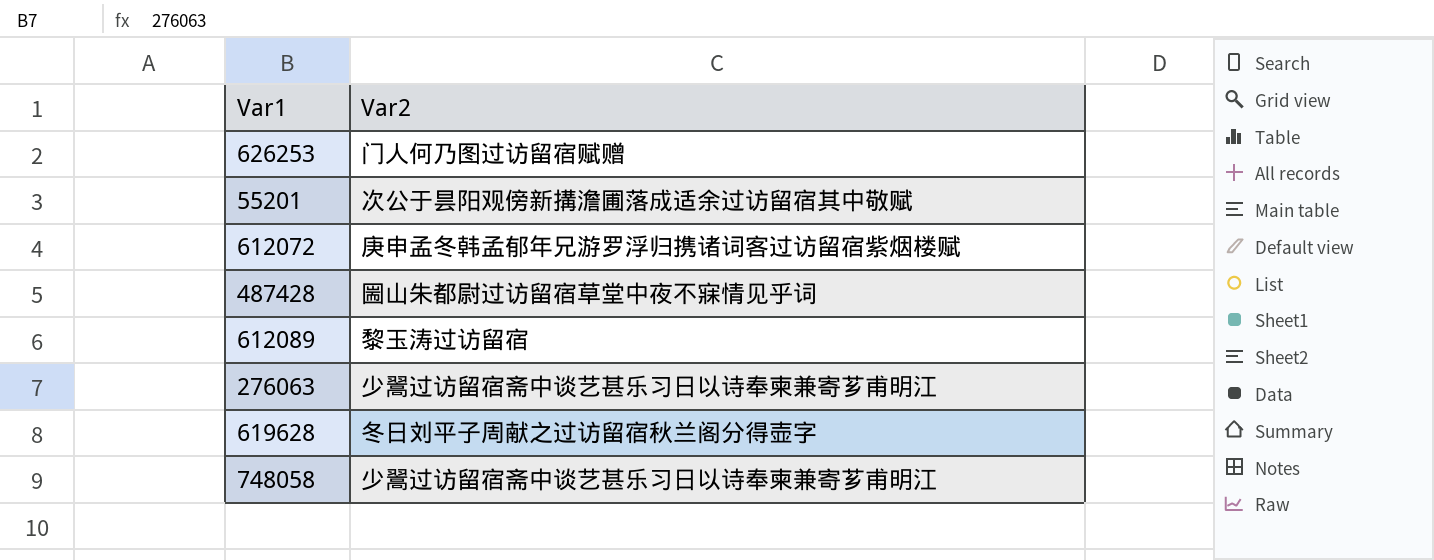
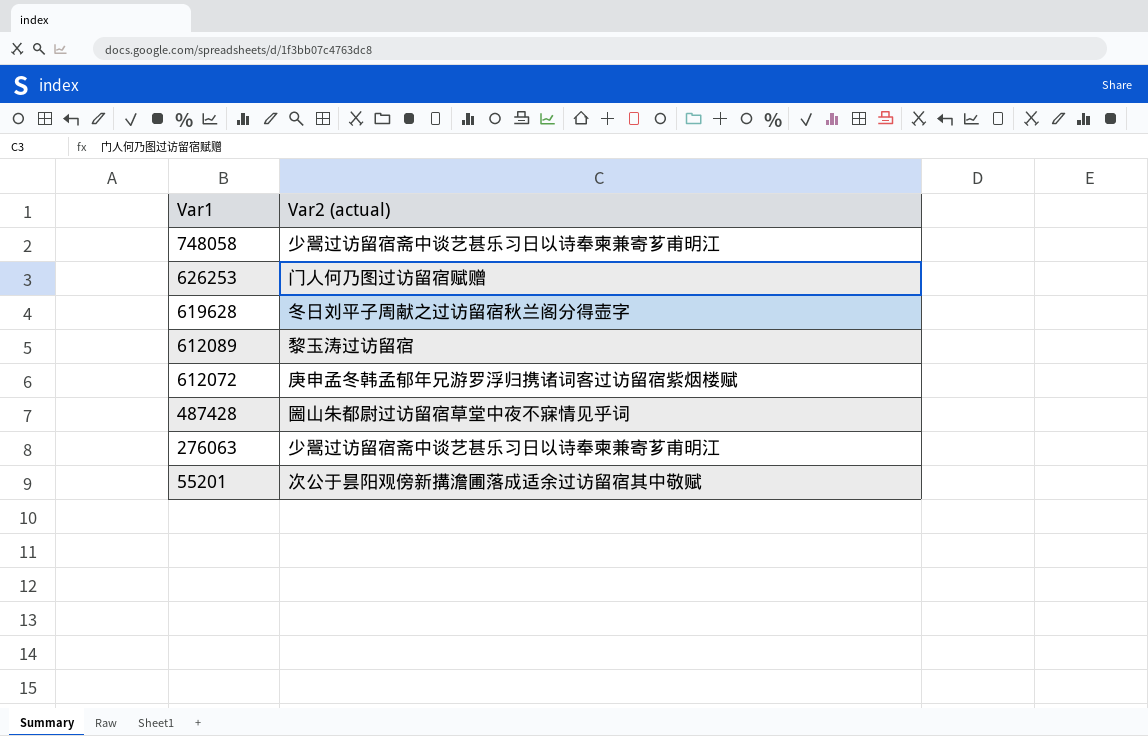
row order: none -> Var1 descending
column name: Var2 -> Var2 (actual)

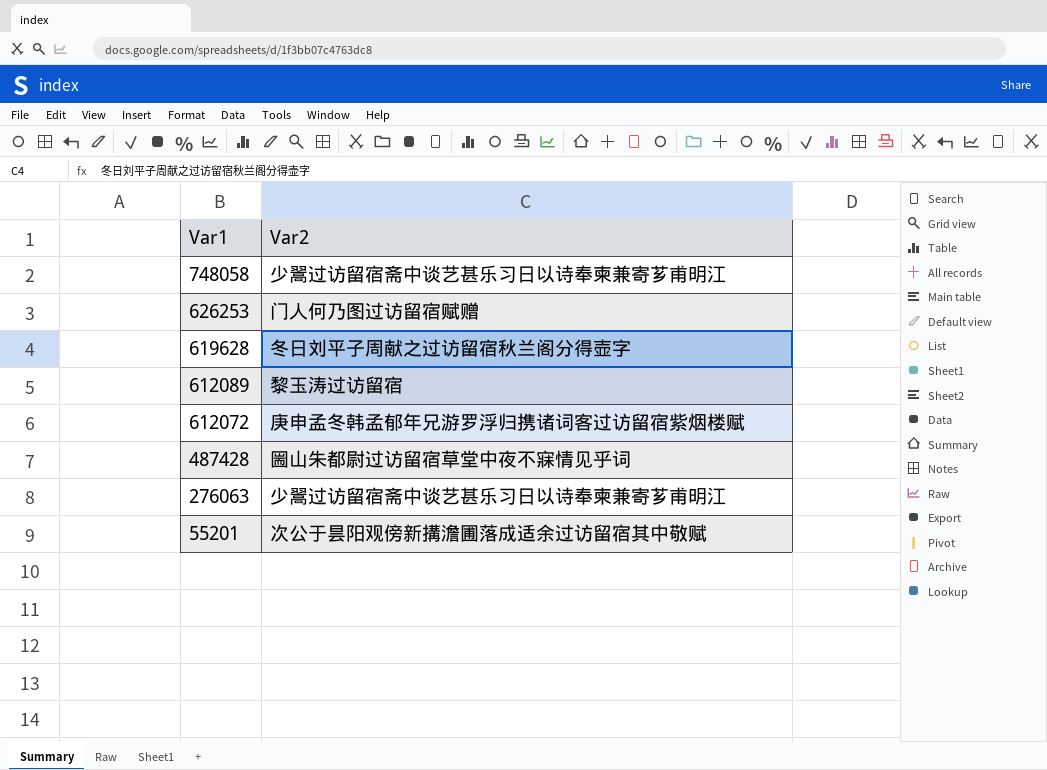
column name: Var2 (actual) -> Var2

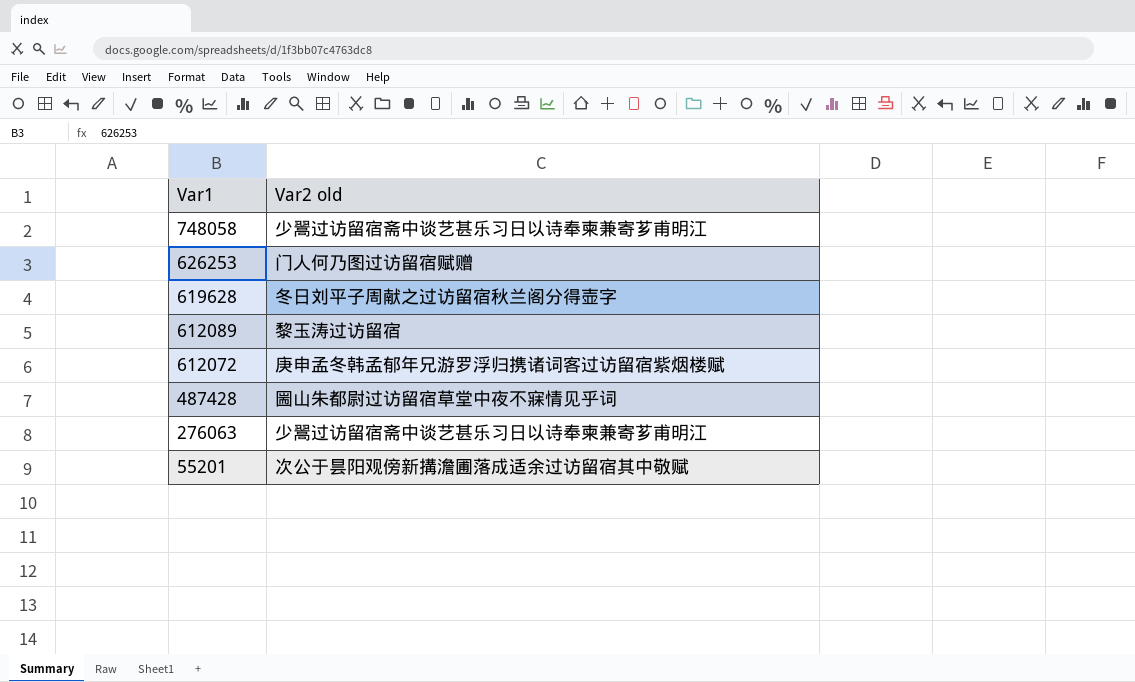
column name: Var2 -> Var2 old

